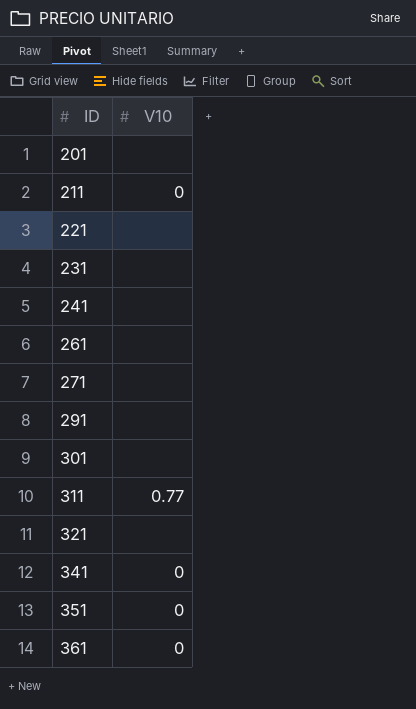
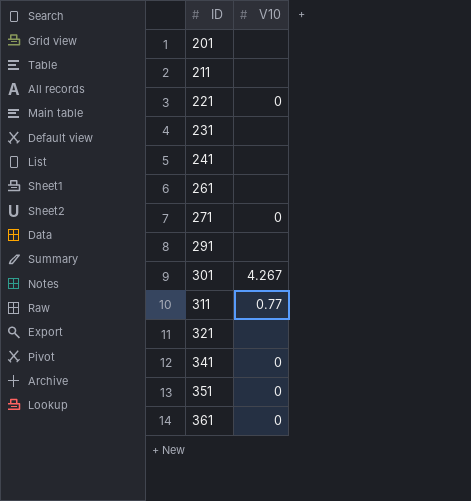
211 | V10: 0 -> none
221 | V10: none -> 0
271 | V10: none -> 0
301 | V10: none -> 4.267

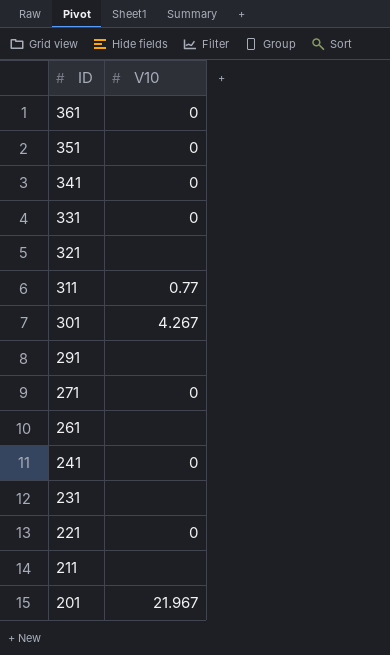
row order: ID ascending -> ID descending
row 331: none -> 0
241 | V10: none -> 0
201 | V10: none -> 21.967

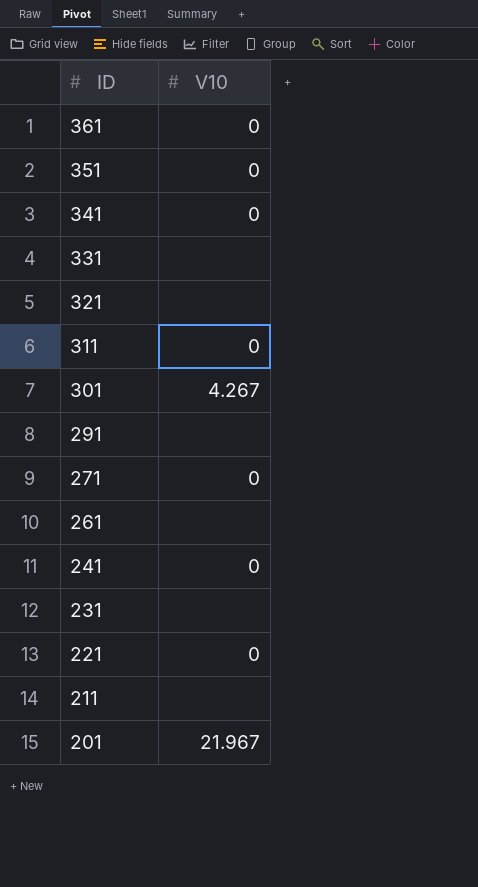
331 | V10: 0 -> none
311 | V10: 0.77 -> 0

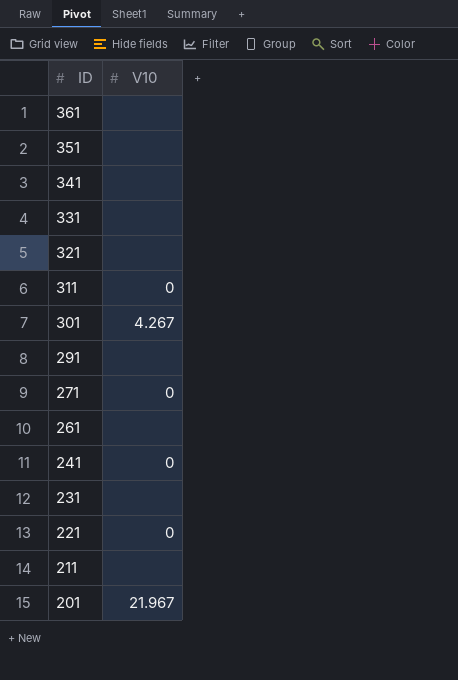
361 | V10: 0 -> none
351 | V10: 0 -> none
341 | V10: 0 -> none

